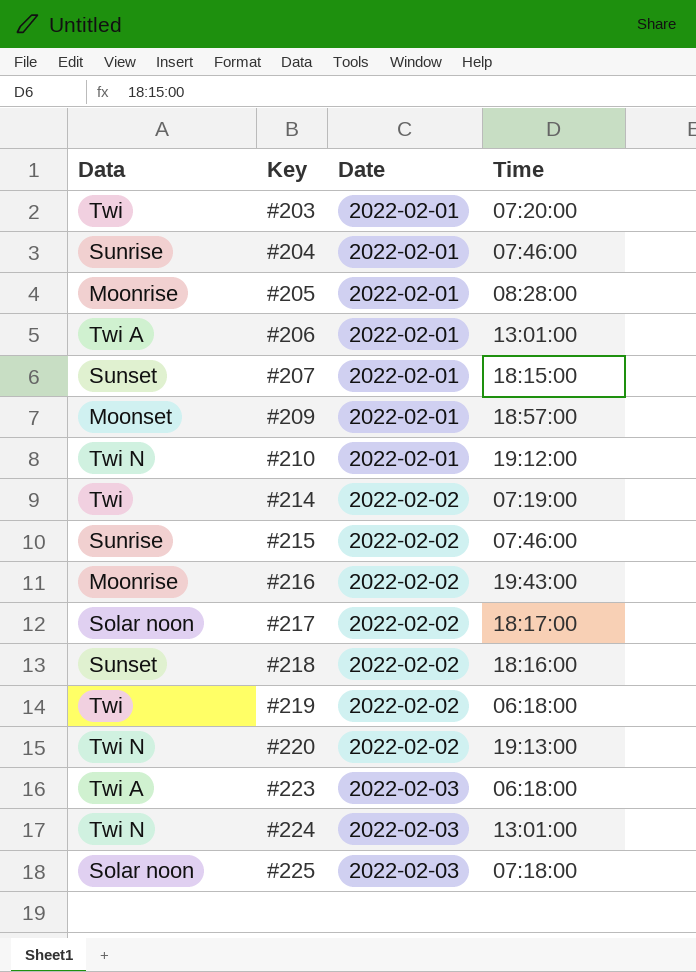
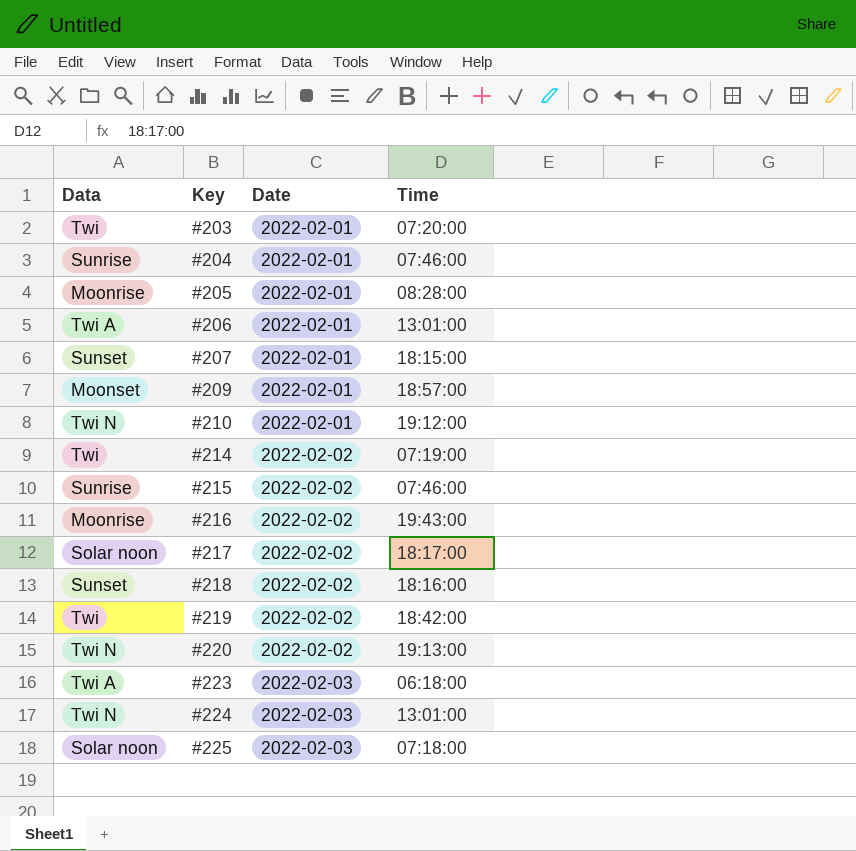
#219 | Time: 06:18:00 -> 18:42:00

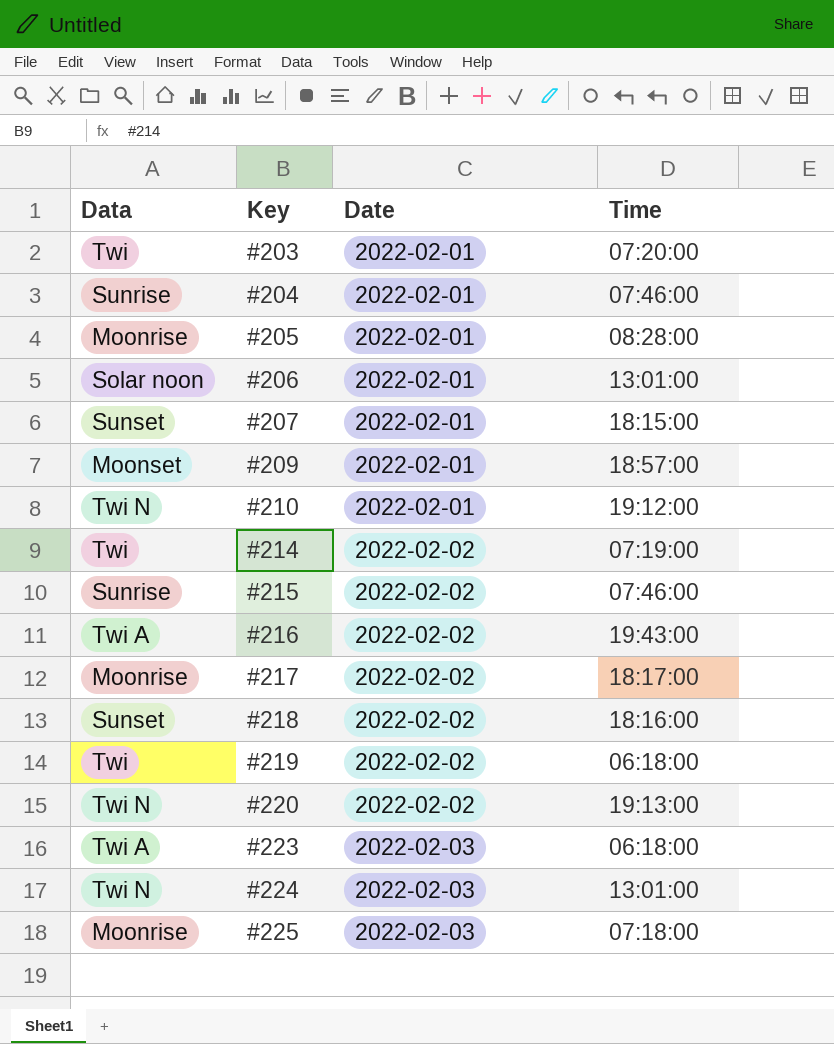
#206 | Data: Twi A -> Solar noon
#216 | Data: Moonrise -> Twi A
#217 | Data: Solar noon -> Moonrise
#219 | Time: 18:42:00 -> 06:18:00
#225 | Data: Solar noon -> Moonrise

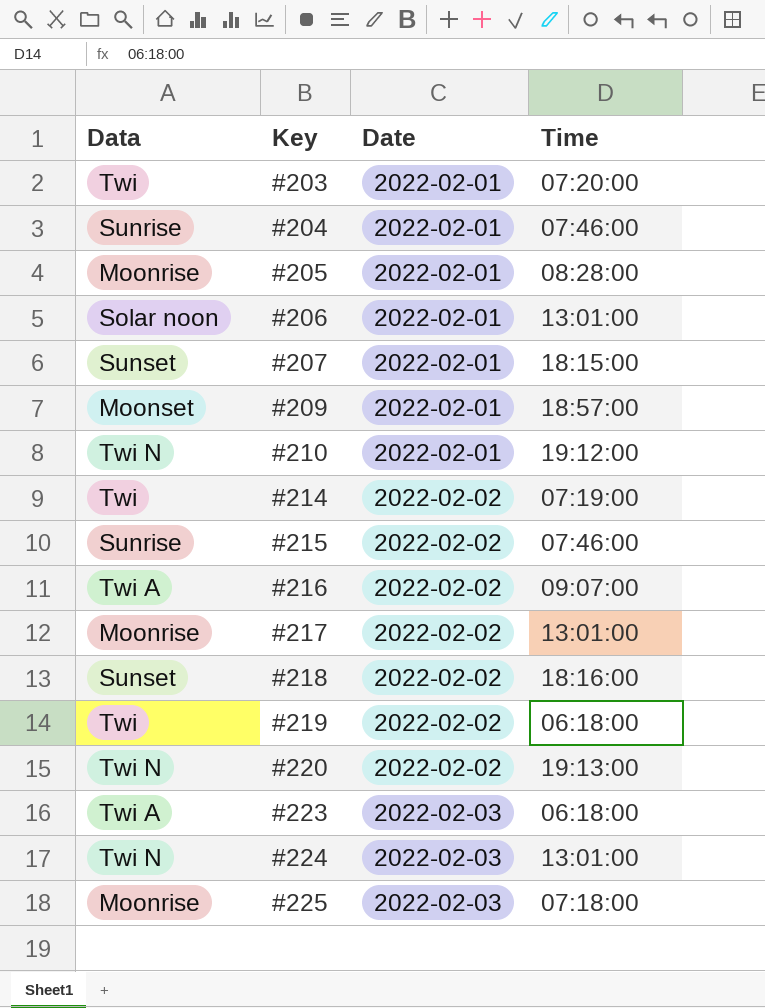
#216 | Time: 19:43:00 -> 09:07:00
#217 | Time: 18:17:00 -> 13:01:00

